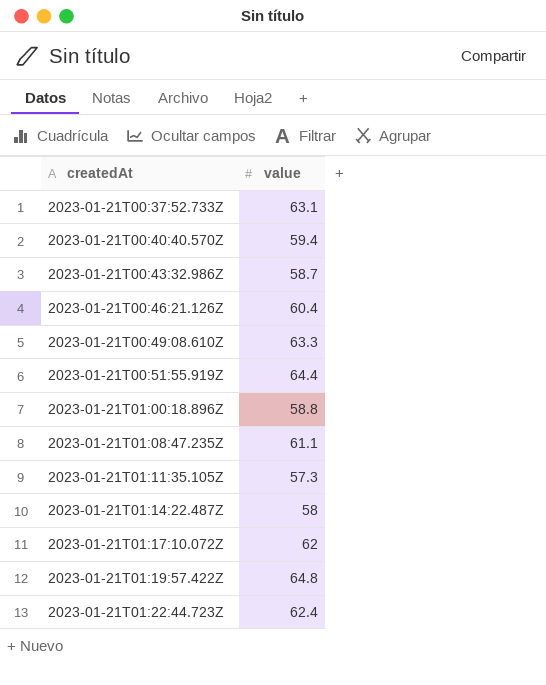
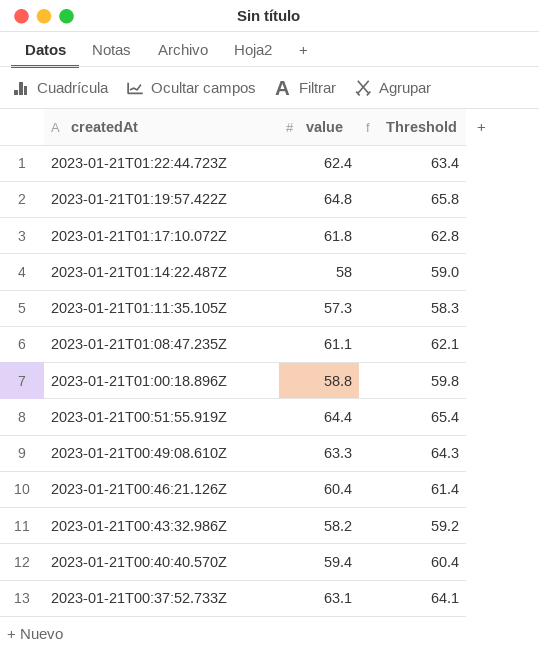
row order: createdAt ascending -> createdAt descending
column Threshold | formula: none -> [value] + 1
2023-01-21T01:17:10.072Z | value: 62 -> 61.8
2023-01-21T00:43:32.986Z | value: 58.7 -> 58.2

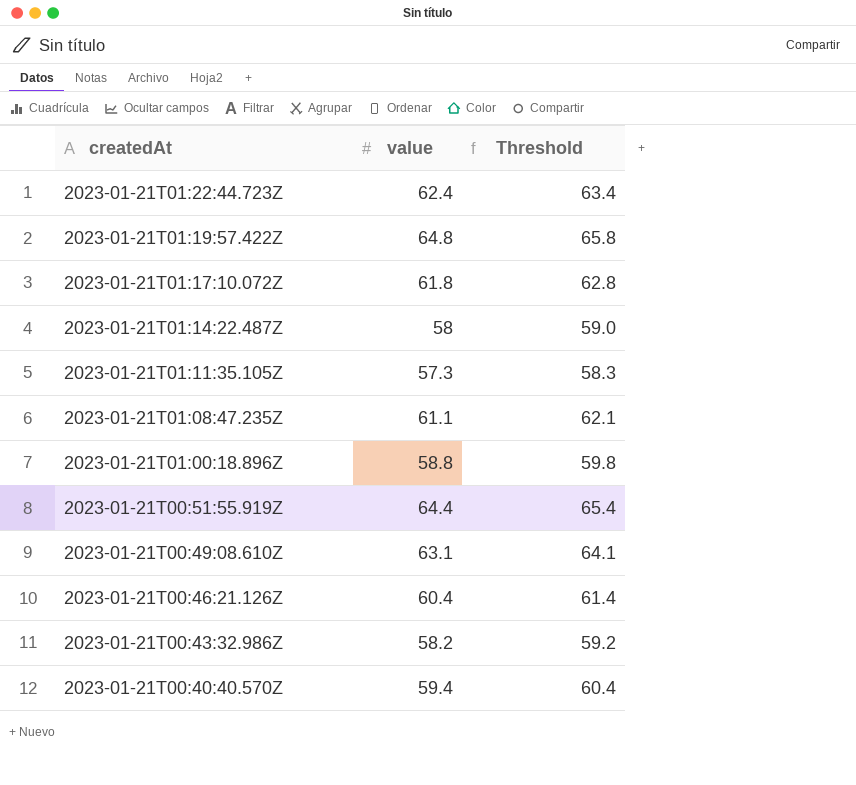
row 2023-01-21T00:37:52.733Z: 63.1 | 64.1 -> none
2023-01-21T00:49:08.610Z | value: 63.3 -> 63.1
2023-01-21T00:49:08.610Z | Threshold: 64.3 -> 64.1

